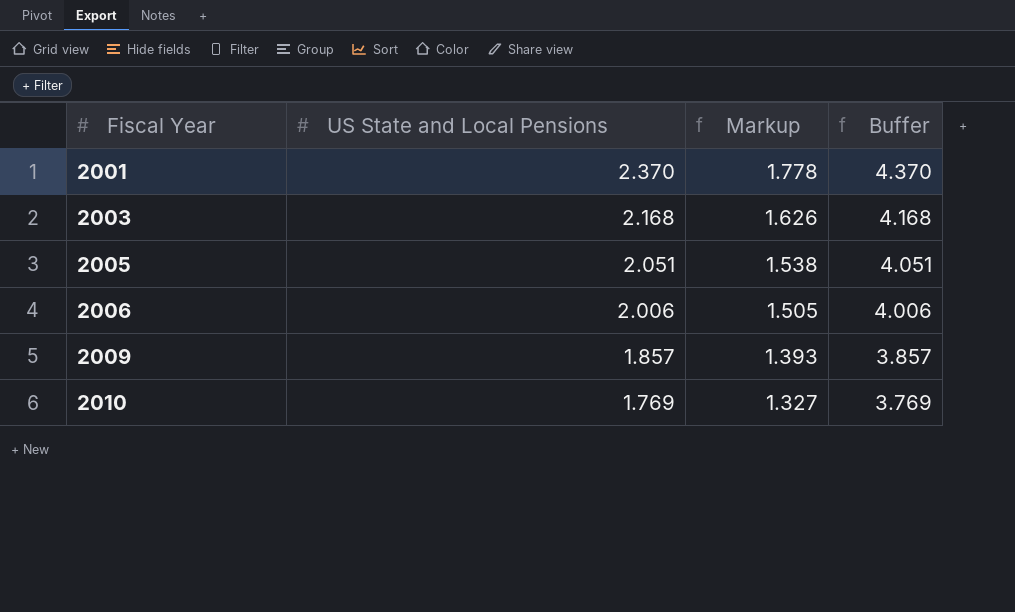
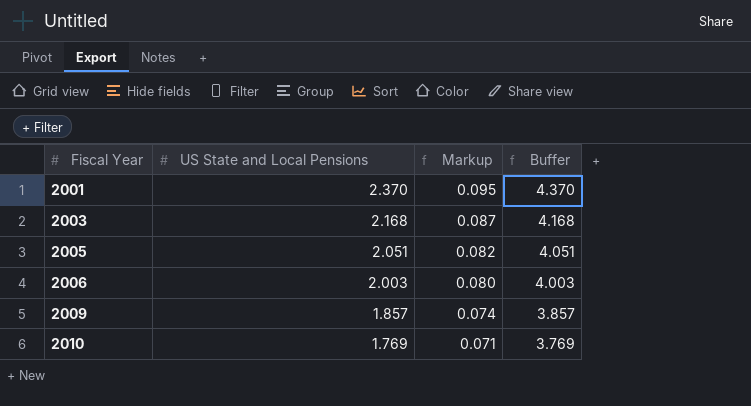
column Markup | formula: [US State and Local Pensions] * 0.75 -> [US State and Local Pensions] * 0.04
2006 | US State and Local Pensions: 2.006 -> 2.003
2006 | Buffer: 4.006 -> 4.003

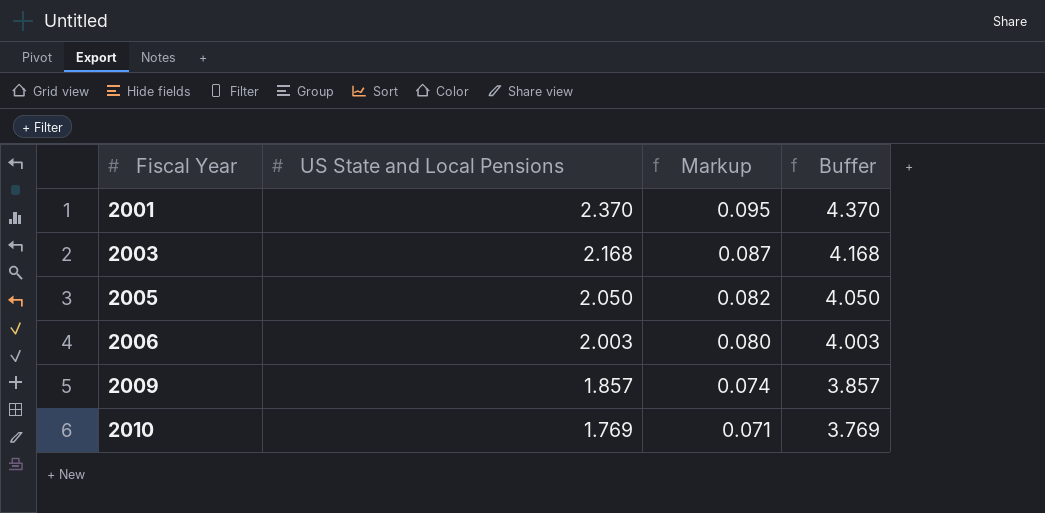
2005 | US State and Local Pensions: 2.051 -> 2.050
2005 | Buffer: 4.051 -> 4.050

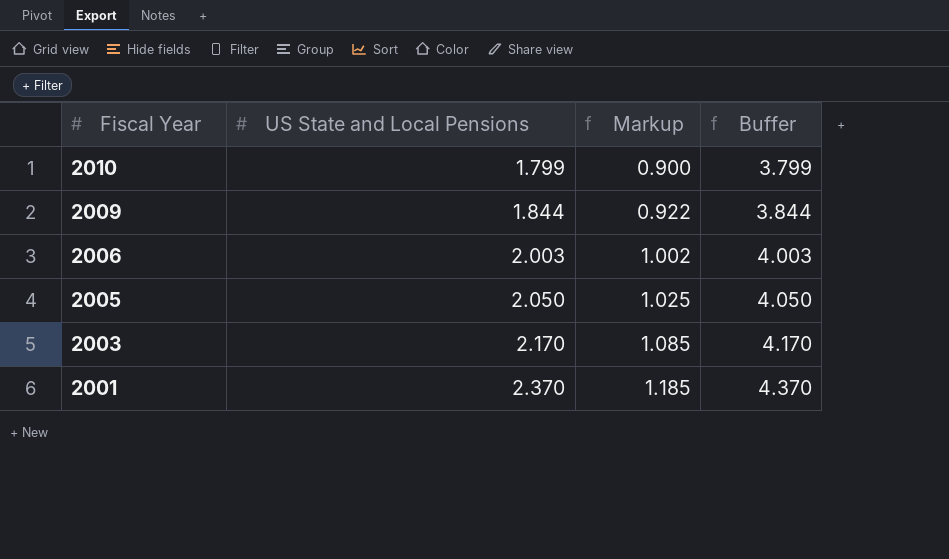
row order: Fiscal Year ascending -> Fiscal Year descending
column Markup | formula: [US State and Local Pensions] * 0.04 -> [US State and Local Pensions] * 0.5
2010 | US State and Local Pensions: 1.769 -> 1.799
2010 | Buffer: 3.769 -> 3.799
2009 | US State and Local Pensions: 1.857 -> 1.844
2009 | Buffer: 3.857 -> 3.844
2003 | US State and Local Pensions: 2.168 -> 2.170
2003 | Buffer: 4.168 -> 4.170

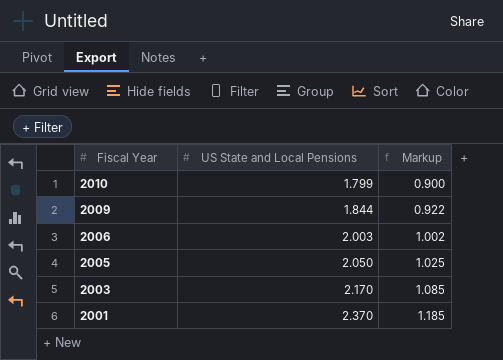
column Buffer | formula: [US State and Local Pensions] + 2 -> none

